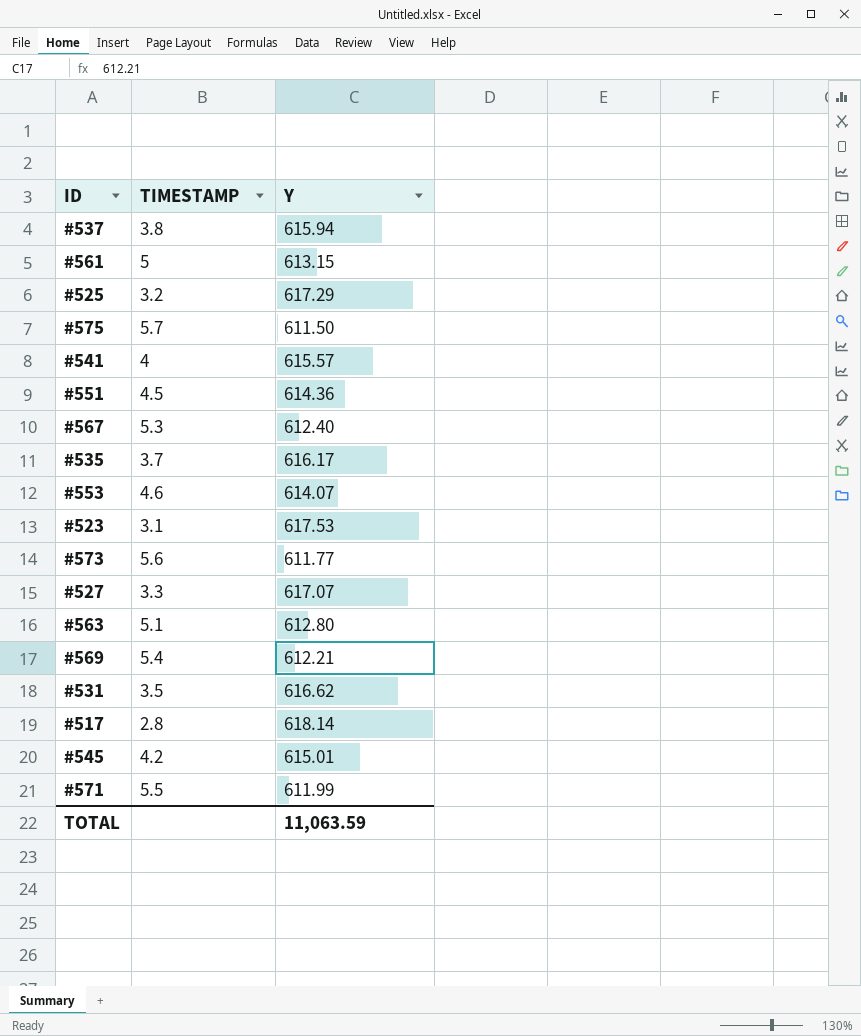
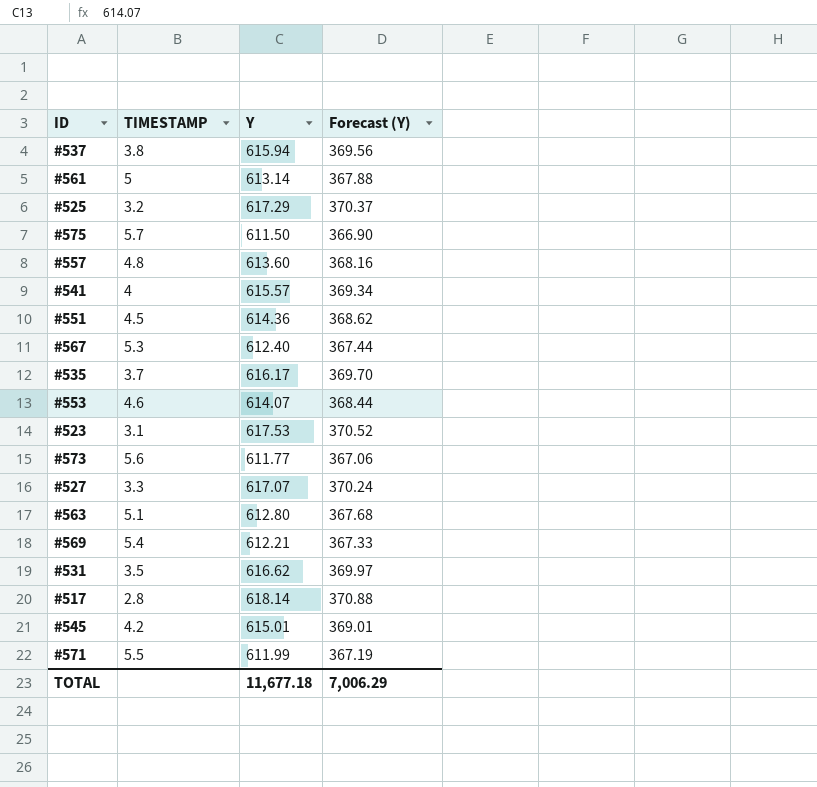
column Forecast (Y) | formula: none -> [Y] * 0.6
#561 | Y: 613.15 -> 613.14
row #557: none -> 4.8 | 613.60 | 368.16
TOTAL | Y: 11,063.59 -> 11,677.18

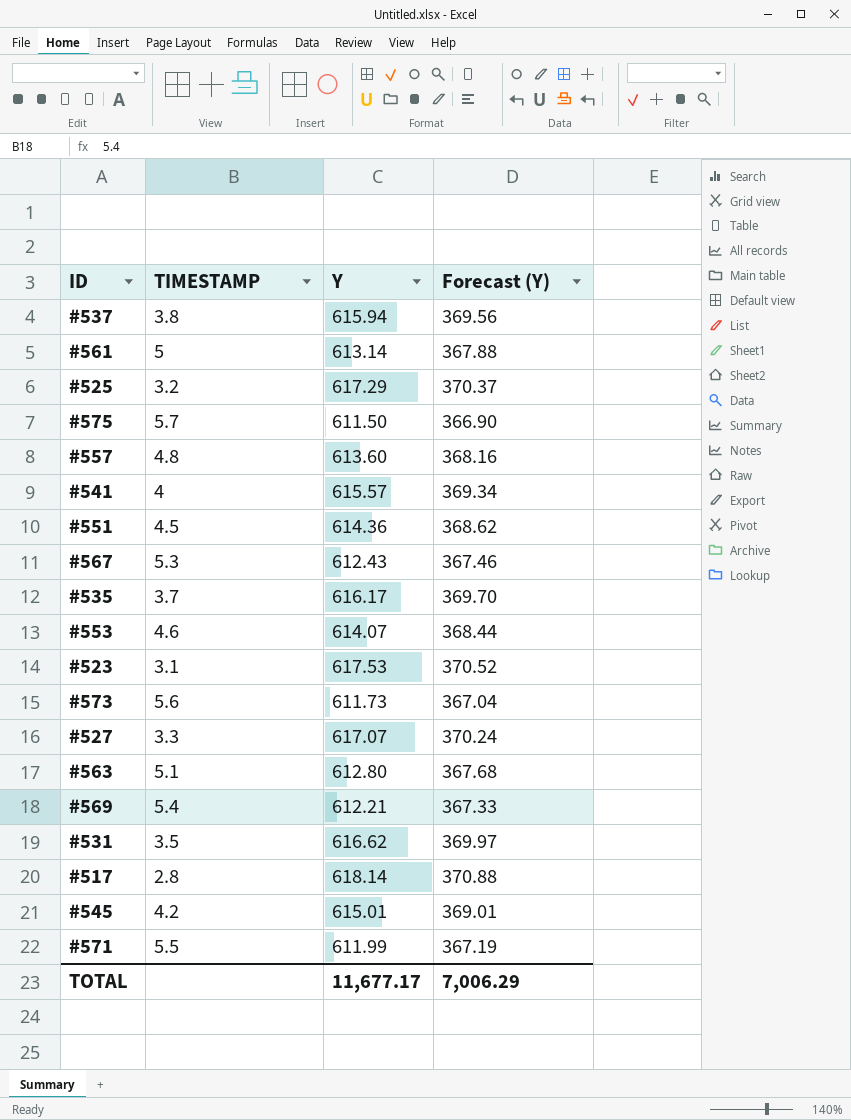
#567 | Y: 612.40 -> 612.43
#567 | Forecast (Y): 367.44 -> 367.46
#573 | Y: 611.77 -> 611.73
#573 | Forecast (Y): 367.06 -> 367.04
TOTAL | Y: 11,677.18 -> 11,677.17

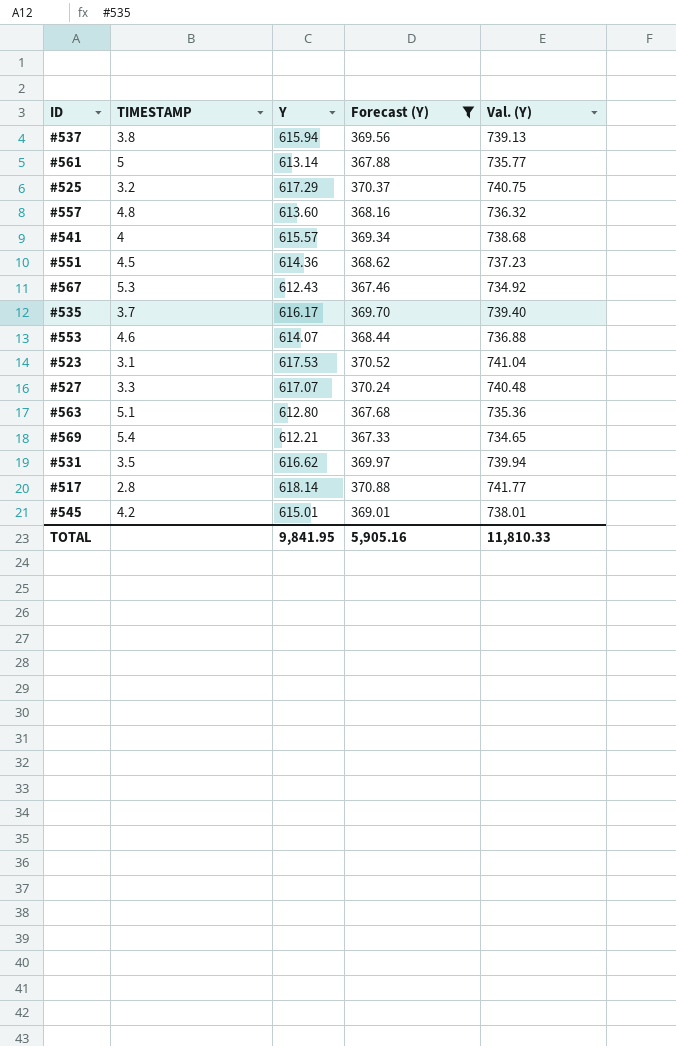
filter: none -> Forecast (Y) >= 367.33
column Val. (Y) | formula: none -> [Y] * 1.2
TOTAL | Y: 11,677.17 -> 9,841.95
TOTAL | Forecast (Y): 7,006.29 -> 5,905.16

